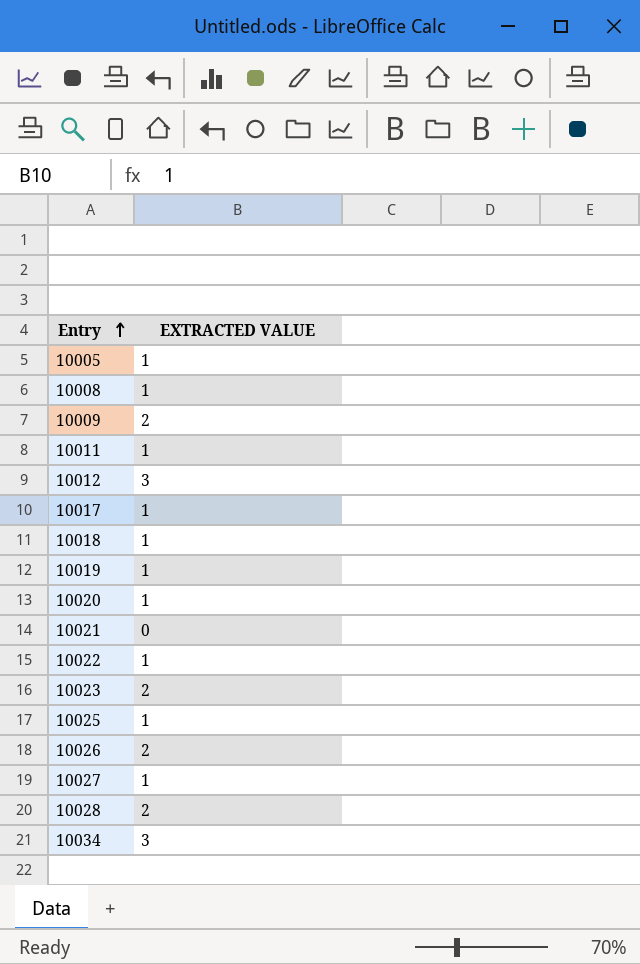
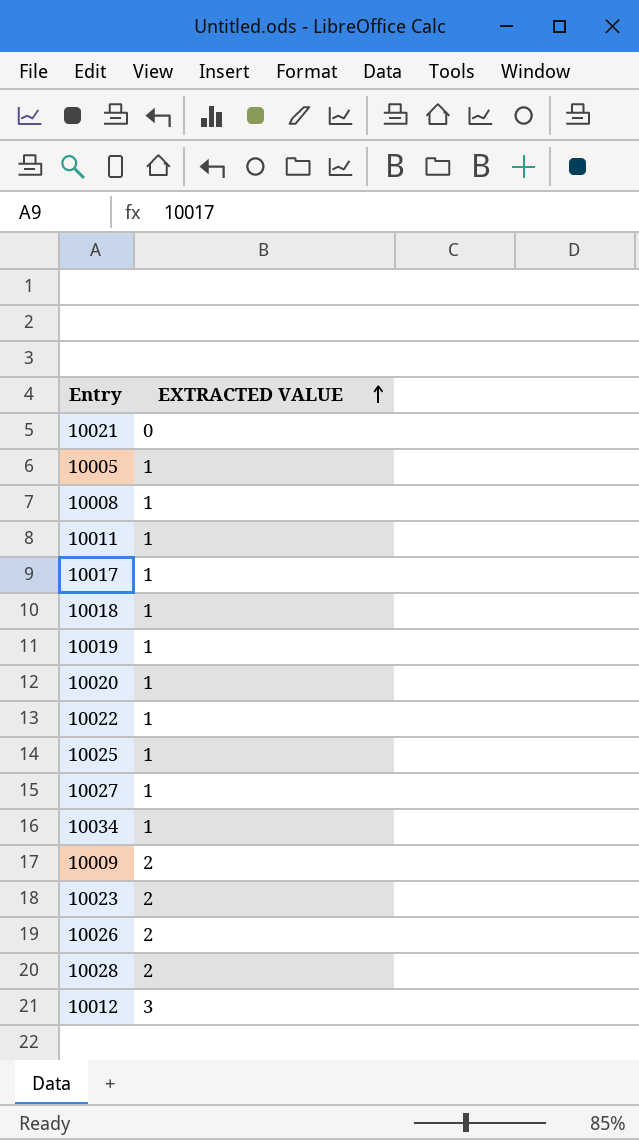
row order: Entry ascending -> EXTRACTED VALUE ascending
10034 | EXTRACTED VALUE: 3 -> 1

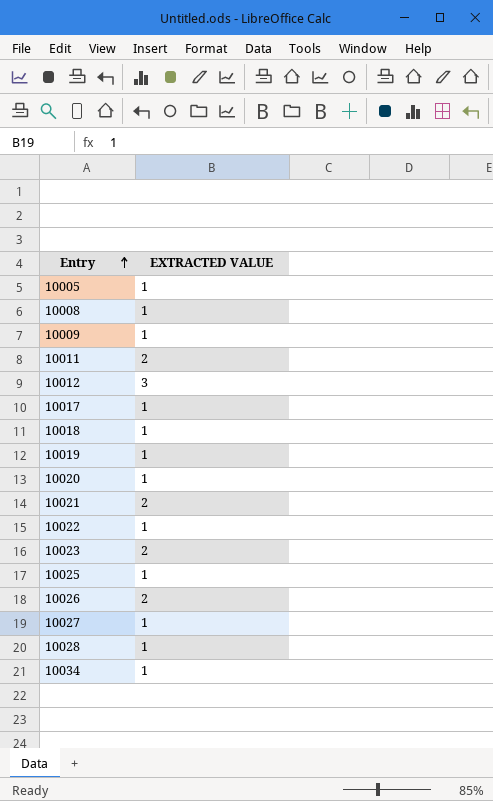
row order: EXTRACTED VALUE ascending -> Entry ascending
10009 | EXTRACTED VALUE: 2 -> 1
10011 | EXTRACTED VALUE: 1 -> 2
10021 | EXTRACTED VALUE: 0 -> 2
10028 | EXTRACTED VALUE: 2 -> 1

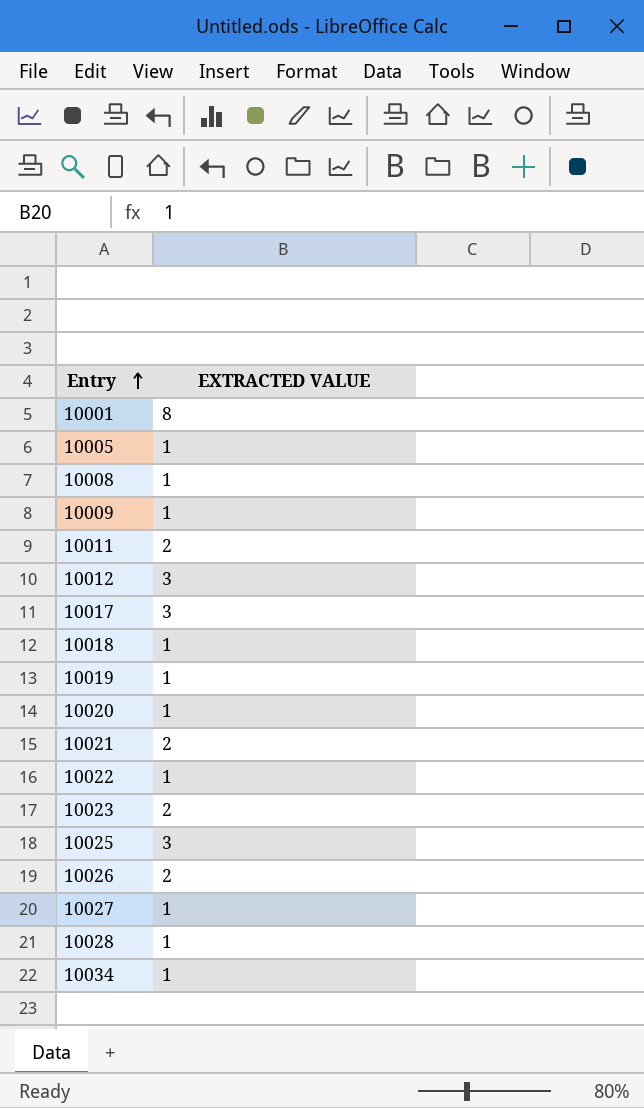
row 10001: none -> 8
10017 | EXTRACTED VALUE: 1 -> 3
10025 | EXTRACTED VALUE: 1 -> 3

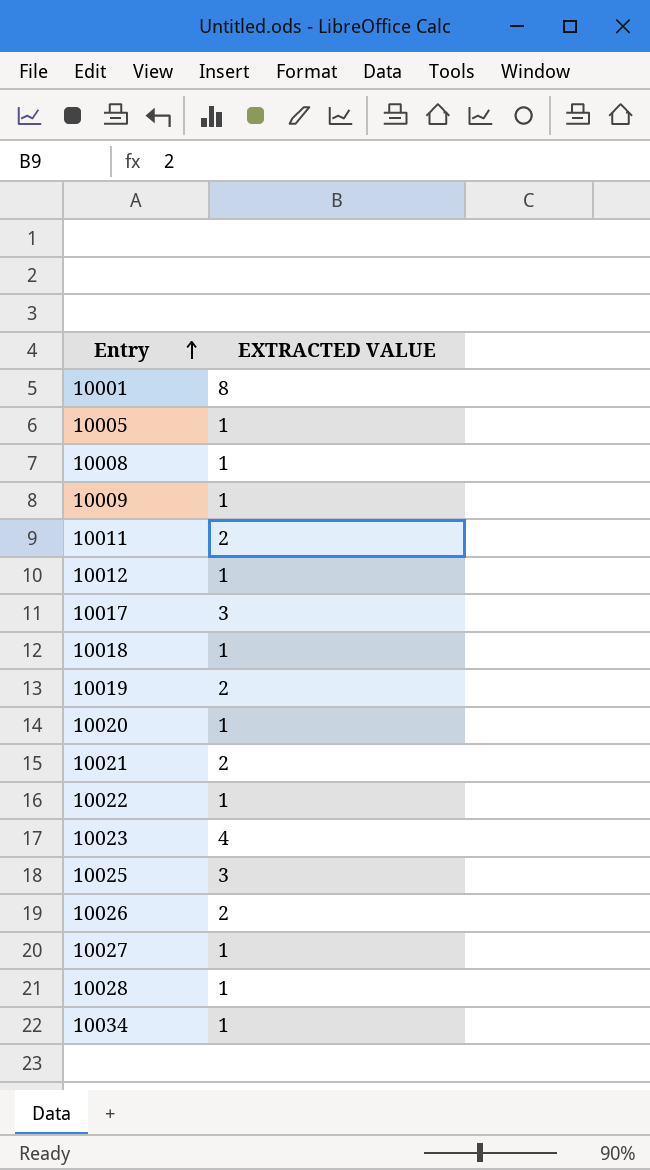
10012 | EXTRACTED VALUE: 3 -> 1
10019 | EXTRACTED VALUE: 1 -> 2
10023 | EXTRACTED VALUE: 2 -> 4

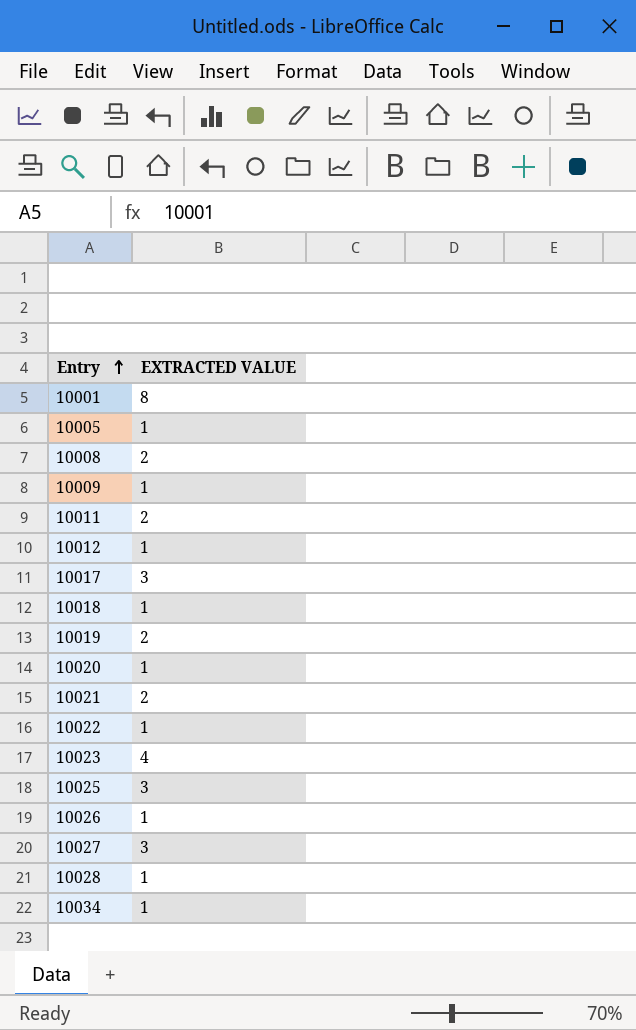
10008 | EXTRACTED VALUE: 1 -> 2
10026 | EXTRACTED VALUE: 2 -> 1
10027 | EXTRACTED VALUE: 1 -> 3

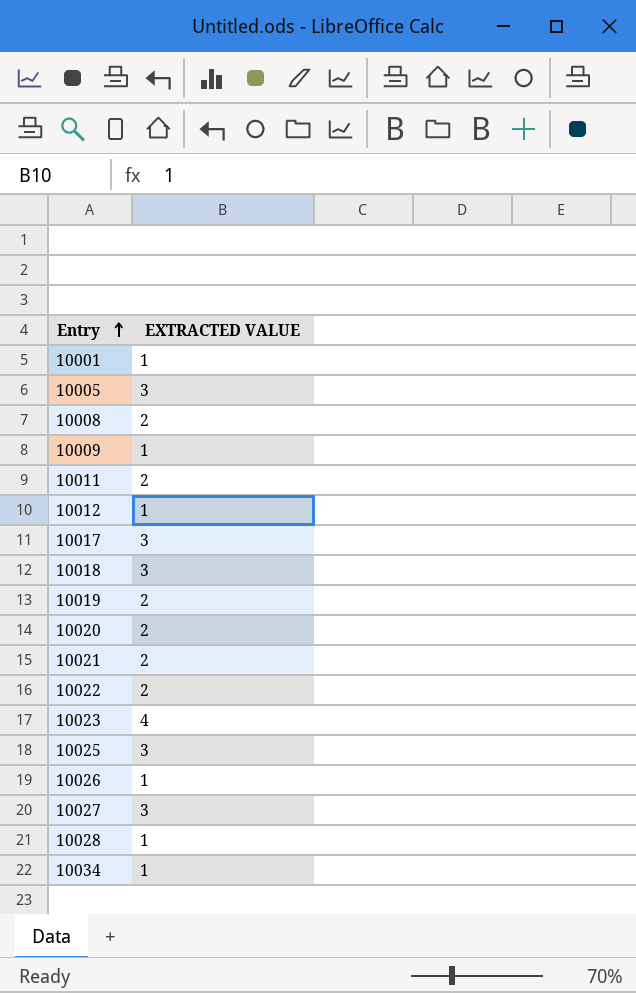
10001 | EXTRACTED VALUE: 8 -> 1
10005 | EXTRACTED VALUE: 1 -> 3
10018 | EXTRACTED VALUE: 1 -> 3
10020 | EXTRACTED VALUE: 1 -> 2
10022 | EXTRACTED VALUE: 1 -> 2

